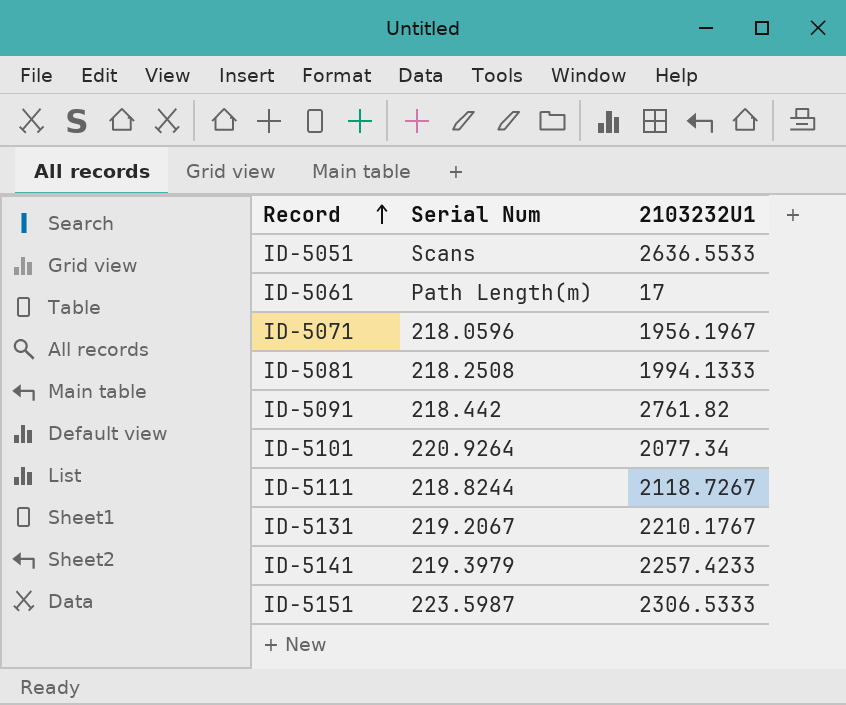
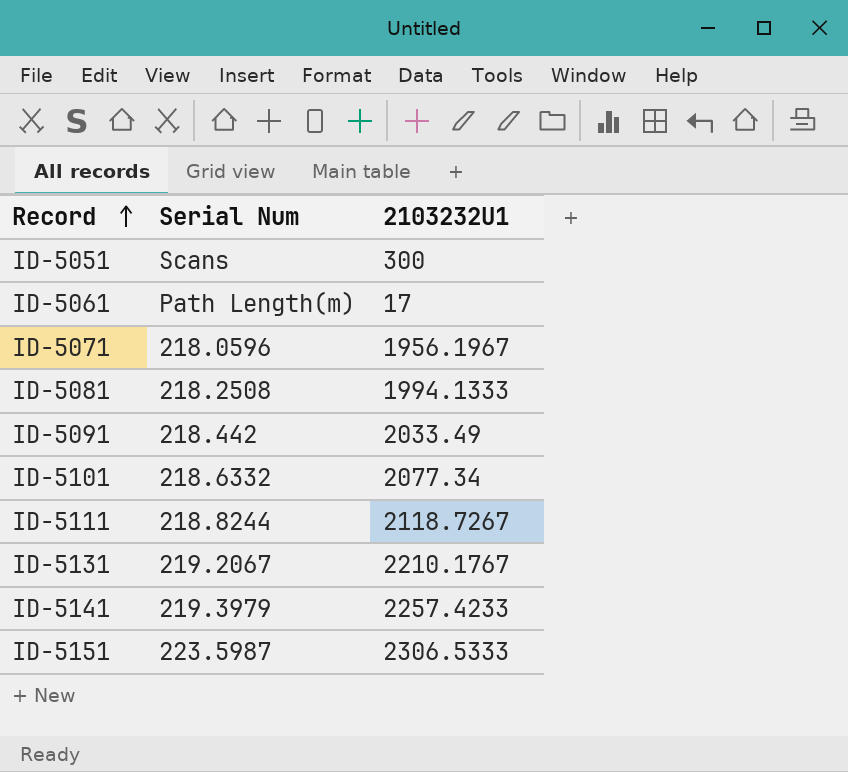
ID-5051 | 2103232U1: 2636.5533 -> 300
ID-5091 | 2103232U1: 2761.82 -> 2033.49
ID-5101 | Serial Num: 220.9264 -> 218.6332

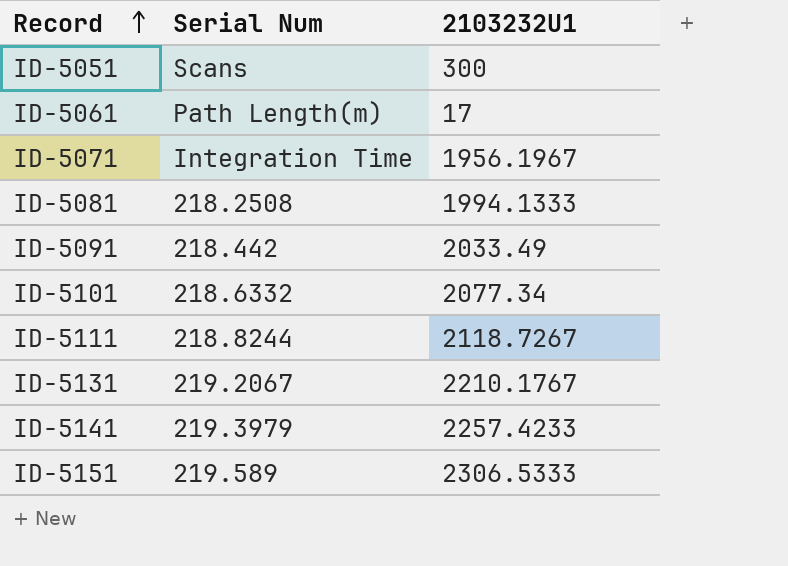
ID-5071 | Serial Num: 218.0596 -> Integration Time
ID-5151 | Serial Num: 223.5987 -> 219.589

